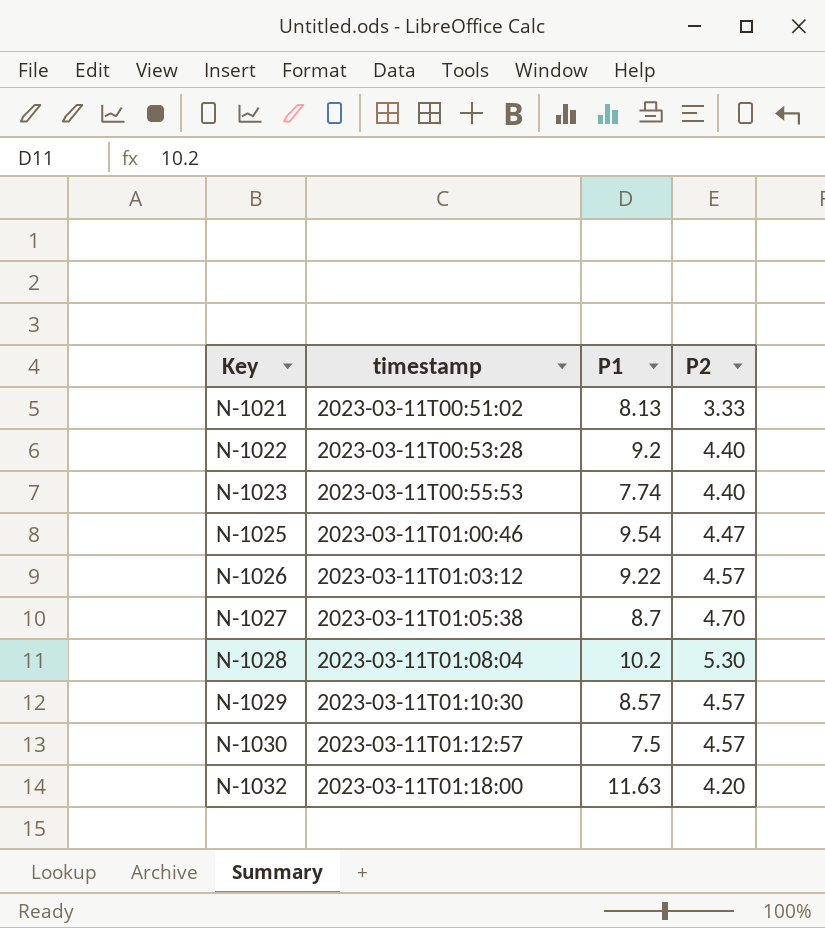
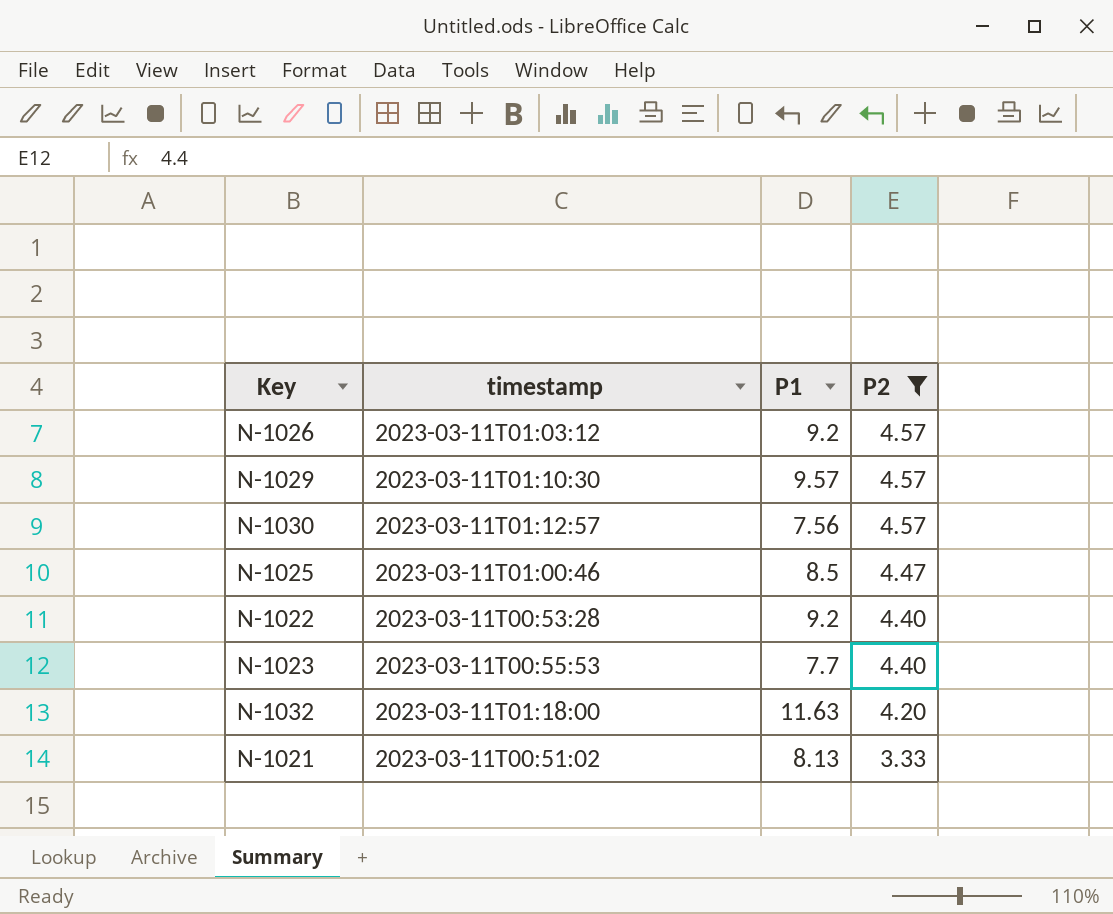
filter: none -> P2 <= 4.57
row order: Key ascending -> P2 descending
N-1026 | P1: 9.22 -> 9.2
N-1029 | P1: 8.57 -> 9.57
N-1030 | P1: 7.5 -> 7.56
N-1025 | P1: 9.54 -> 8.5
N-1023 | P1: 7.74 -> 7.7

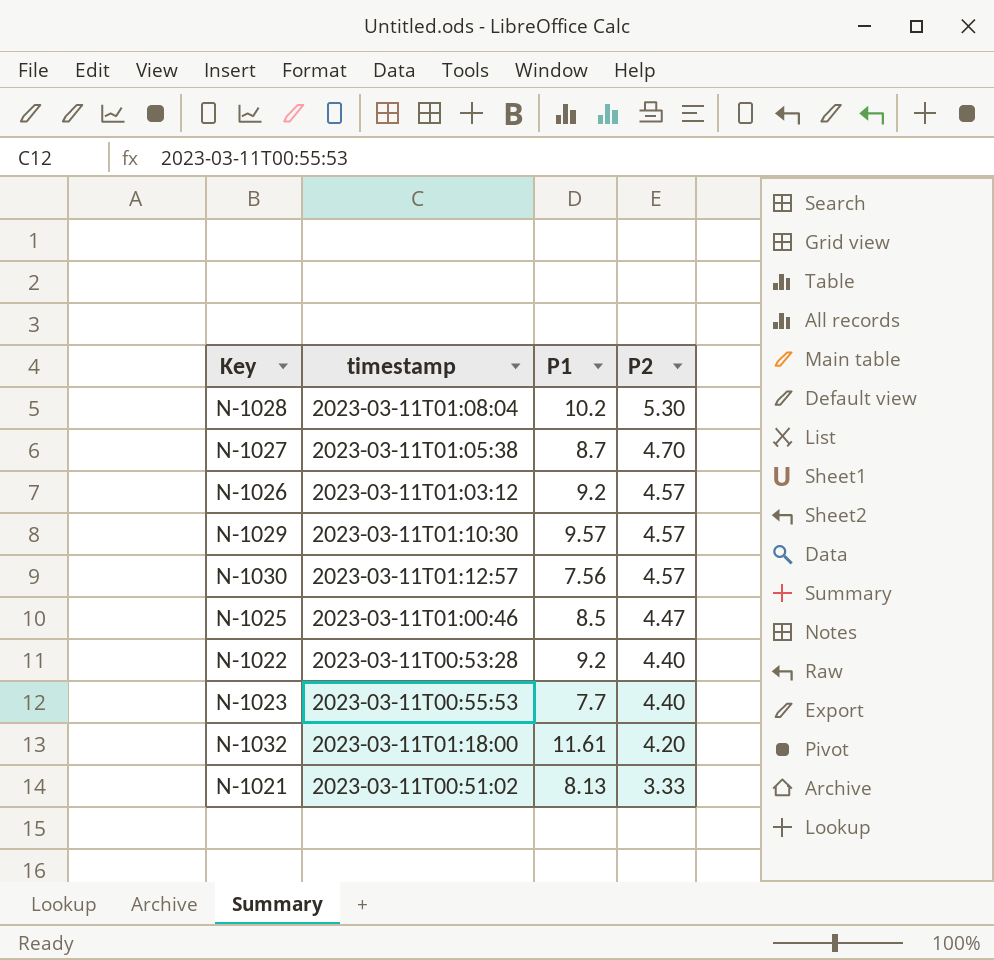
filter: P2 <= 4.57 -> none
N-1032 | P1: 11.63 -> 11.61

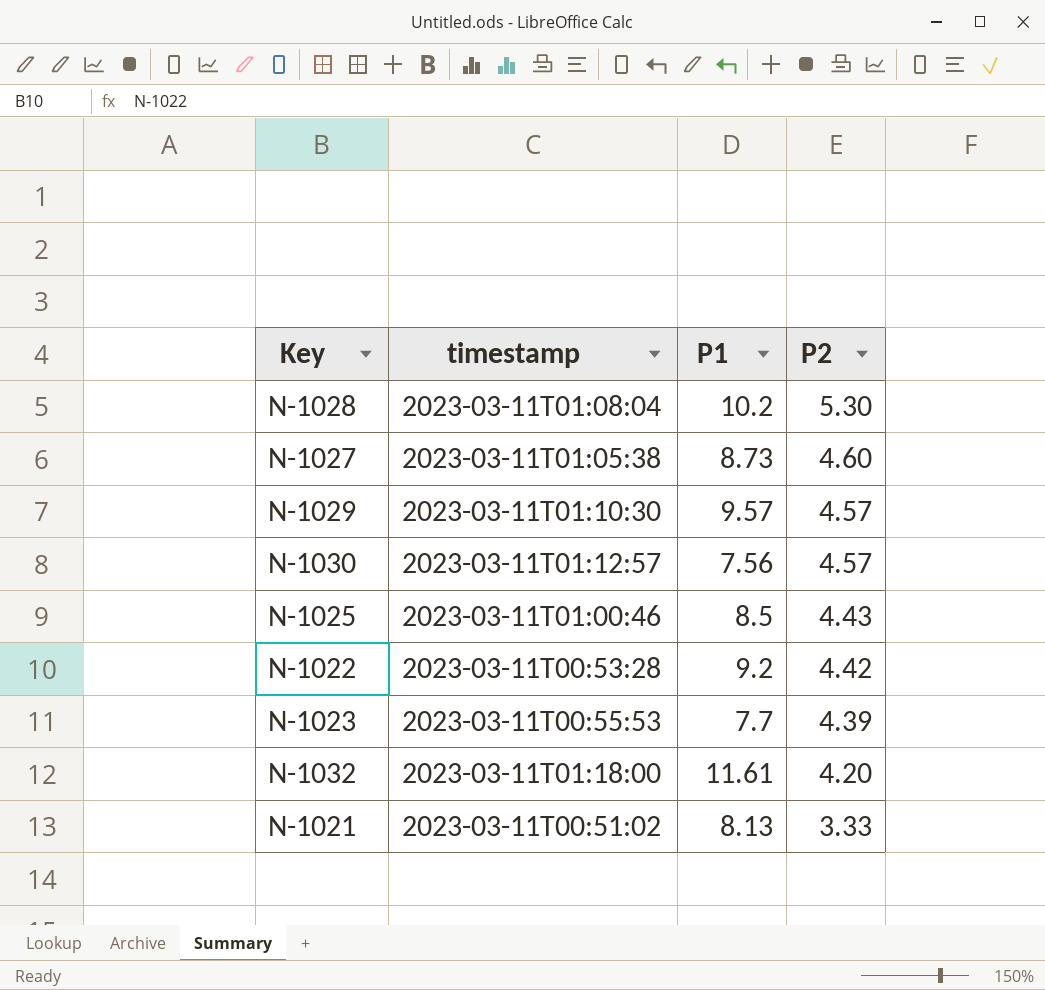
row N-1026: 2023-03-11T01:03:12 | 9.2 | 4.57 -> none
N-1027 | P1: 8.7 -> 8.73
N-1027 | P2: 4.70 -> 4.60
N-1025 | P2: 4.47 -> 4.43
N-1022 | P2: 4.40 -> 4.42
N-1023 | P2: 4.40 -> 4.39

